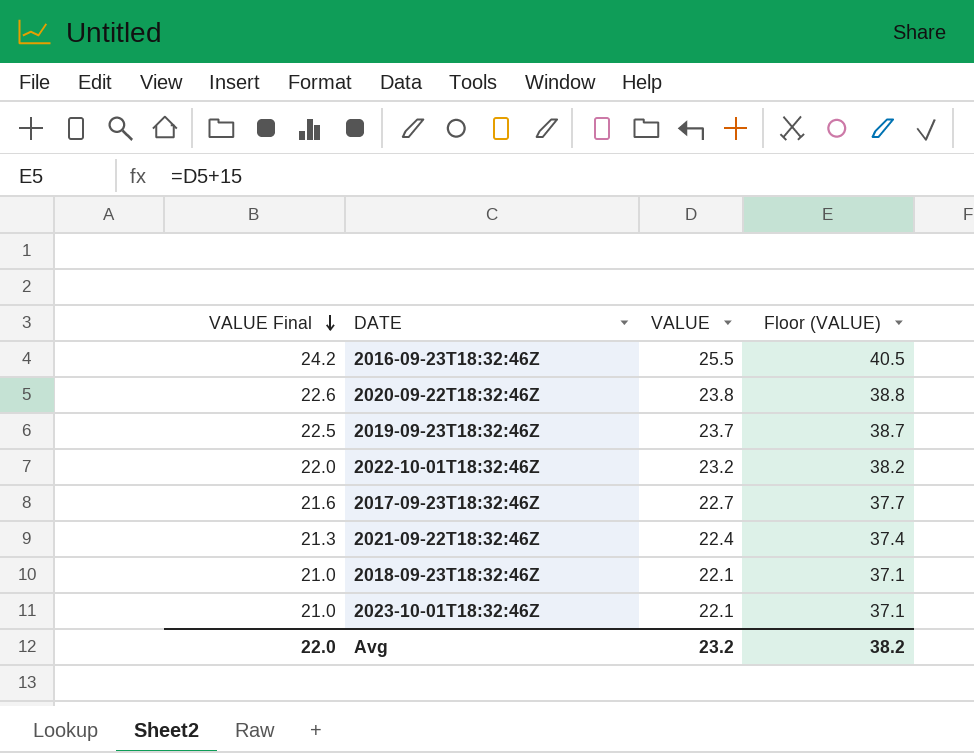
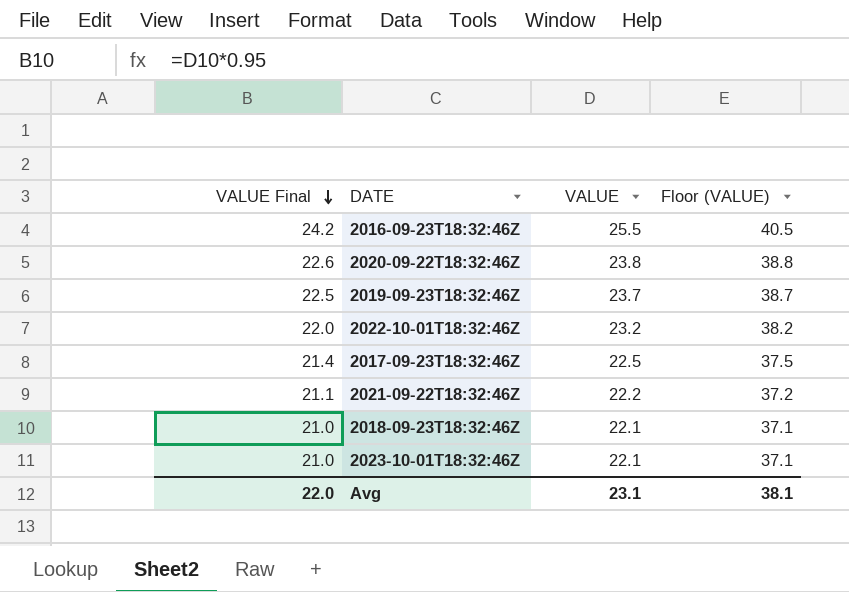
2017-09-23T18:32:46Z | VALUE Final: 21.6 -> 21.4
2017-09-23T18:32:46Z | VALUE: 22.7 -> 22.5
2017-09-23T18:32:46Z | Floor (VALUE): 37.7 -> 37.5
2021-09-22T18:32:46Z | VALUE Final: 21.3 -> 21.1
2021-09-22T18:32:46Z | VALUE: 22.4 -> 22.2
2021-09-22T18:32:46Z | Floor (VALUE): 37.4 -> 37.2
Avg | VALUE: 23.2 -> 23.1
Avg | Floor (VALUE): 38.2 -> 38.1

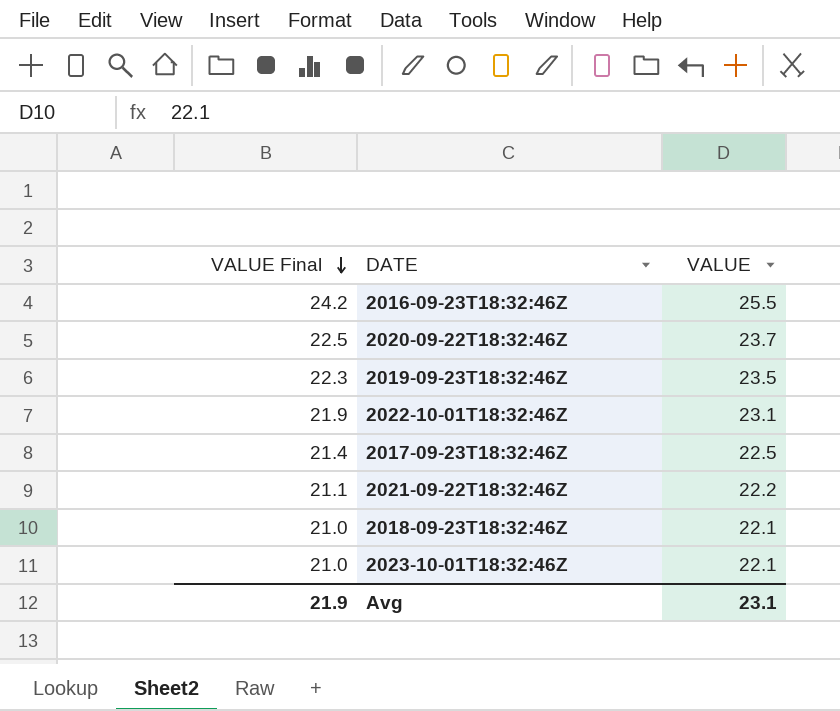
column Floor (VALUE) | formula: [VALUE] + 15 -> none
2020-09-22T18:32:46Z | VALUE Final: 22.6 -> 22.5
2020-09-22T18:32:46Z | VALUE: 23.8 -> 23.7
2019-09-23T18:32:46Z | VALUE Final: 22.5 -> 22.3
2019-09-23T18:32:46Z | VALUE: 23.7 -> 23.5
2022-10-01T18:32:46Z | VALUE Final: 22.0 -> 21.9
2022-10-01T18:32:46Z | VALUE: 23.2 -> 23.1
Avg | VALUE Final: 22.0 -> 21.9

